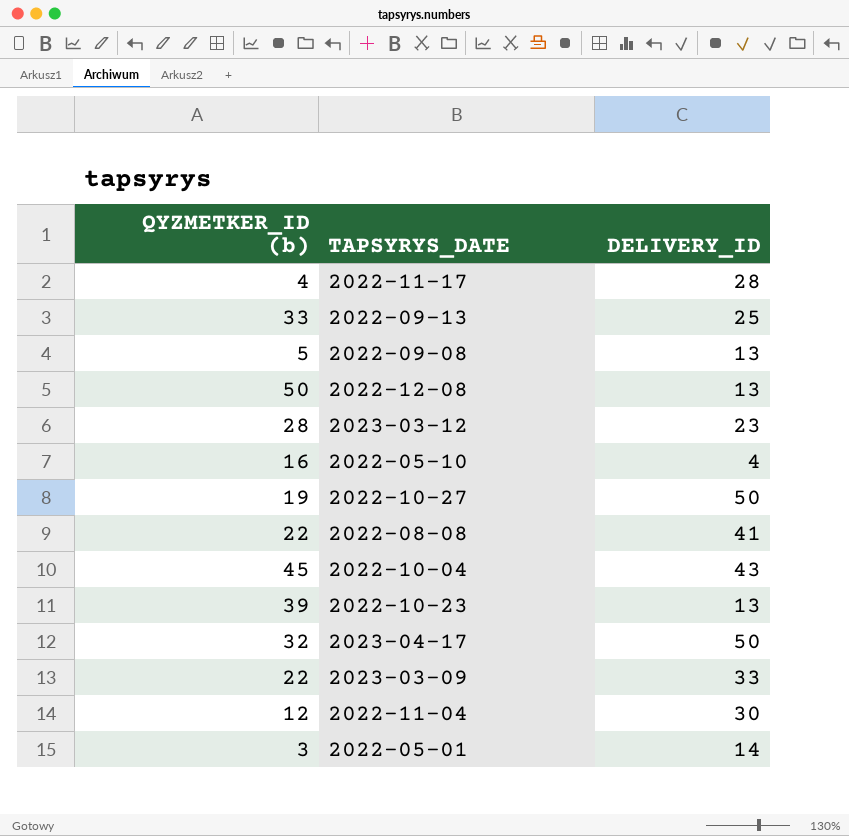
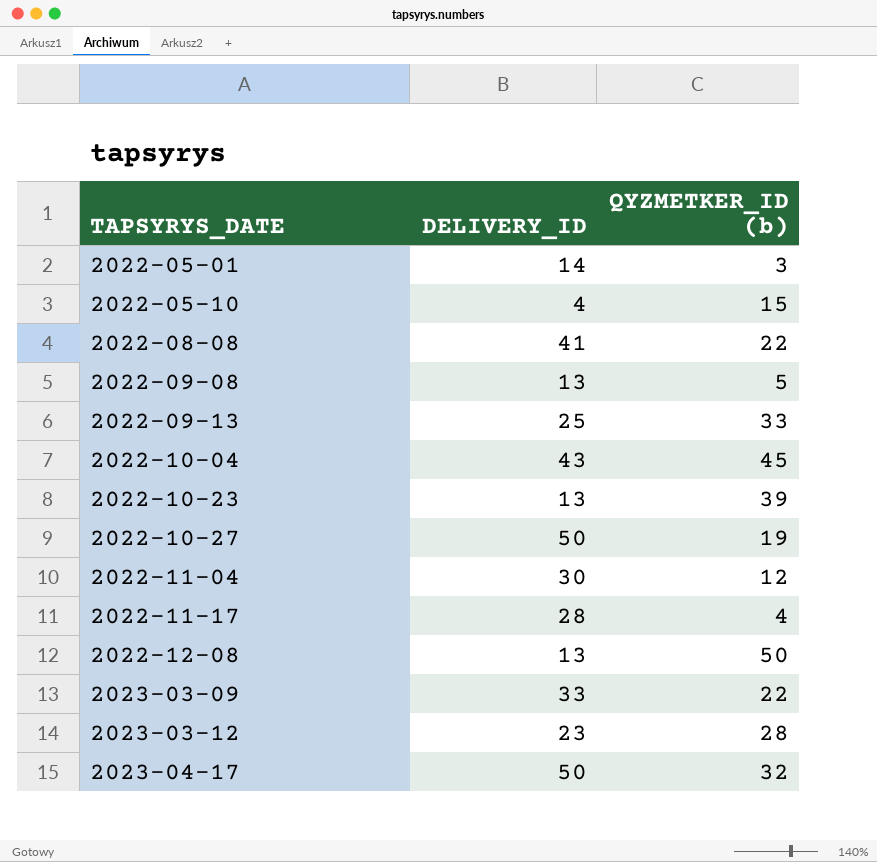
row order: none -> TAPSYRYS_DATE ascending
column QYZMETKER_ID (b) | position: 1 -> 3
2022-05-10 | QYZMETKER_ID (b): 16 -> 15

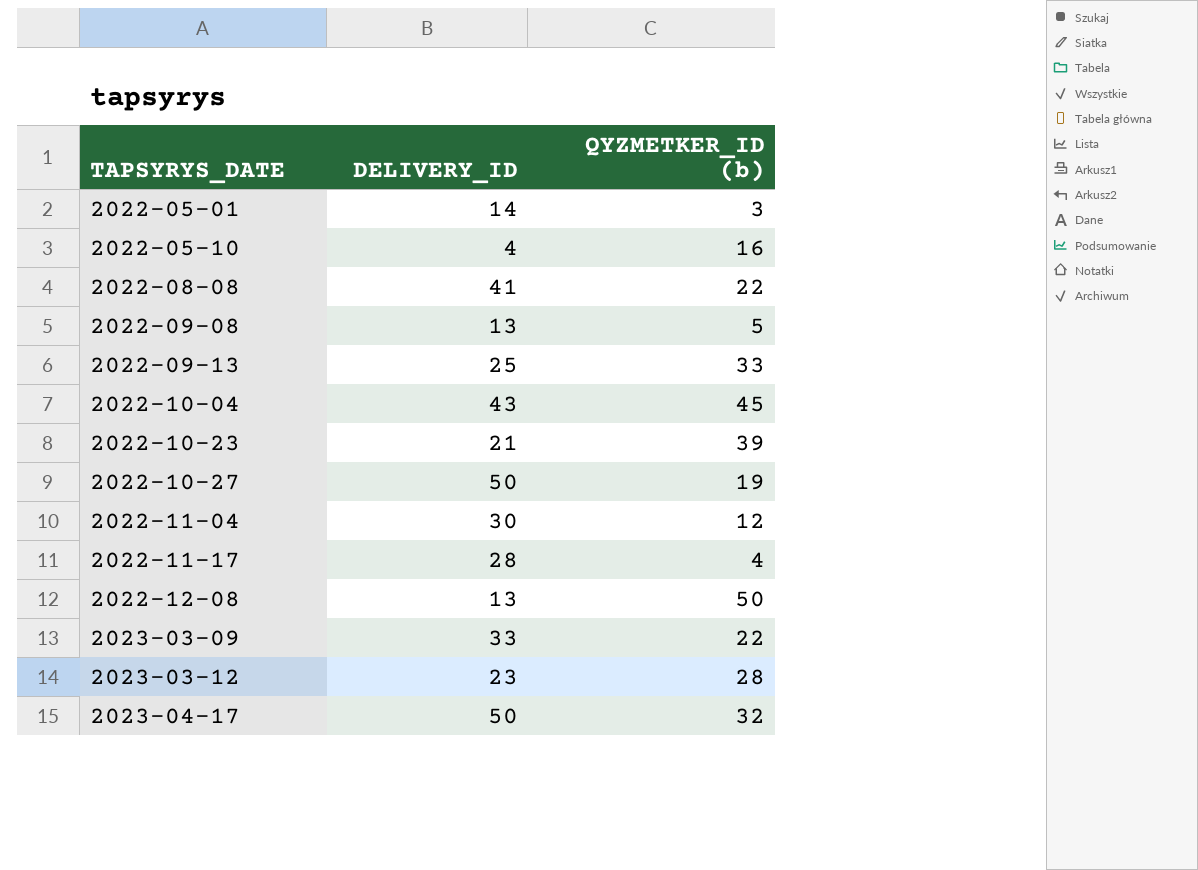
2022-05-10 | QYZMETKER_ID (b): 15 -> 16
2022-10-23 | DELIVERY_ID: 13 -> 21

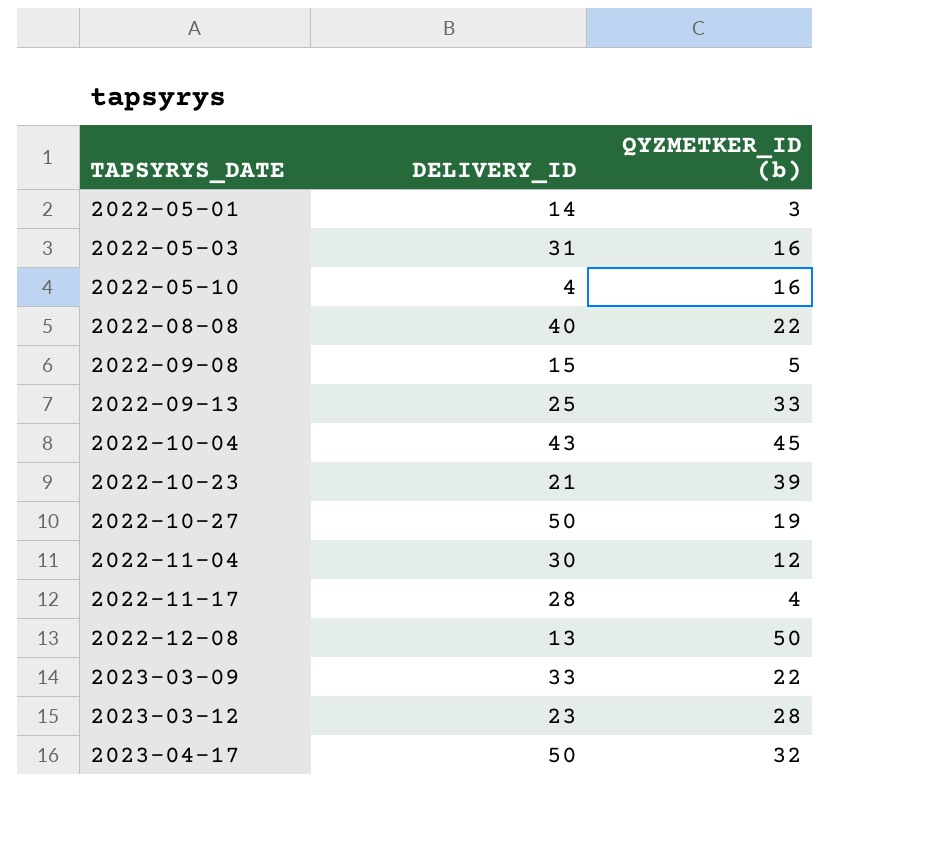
row 2022-05-03: none -> 31 | 16
2022-08-08 | DELIVERY_ID: 41 -> 40
2022-09-08 | DELIVERY_ID: 13 -> 15

